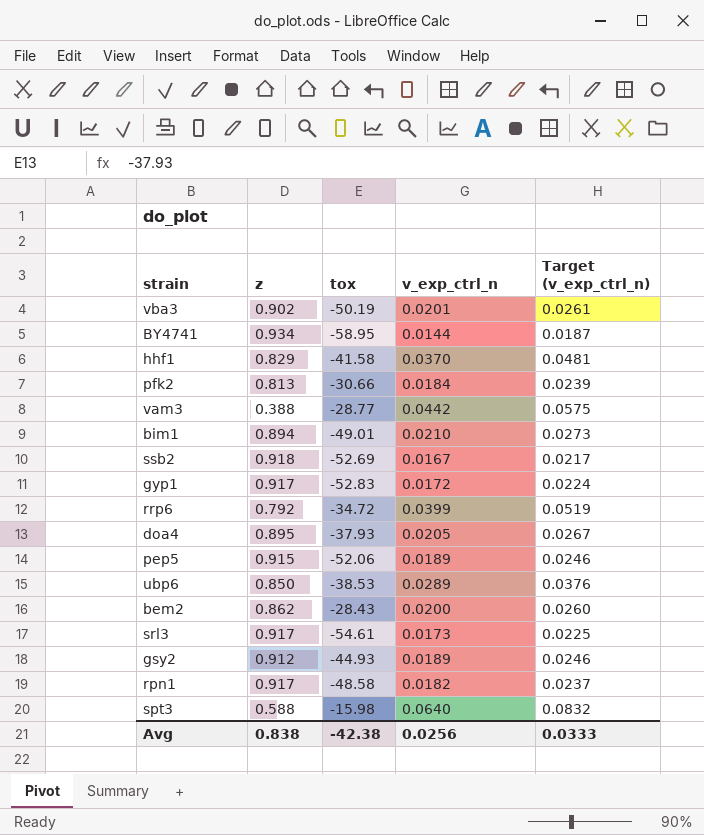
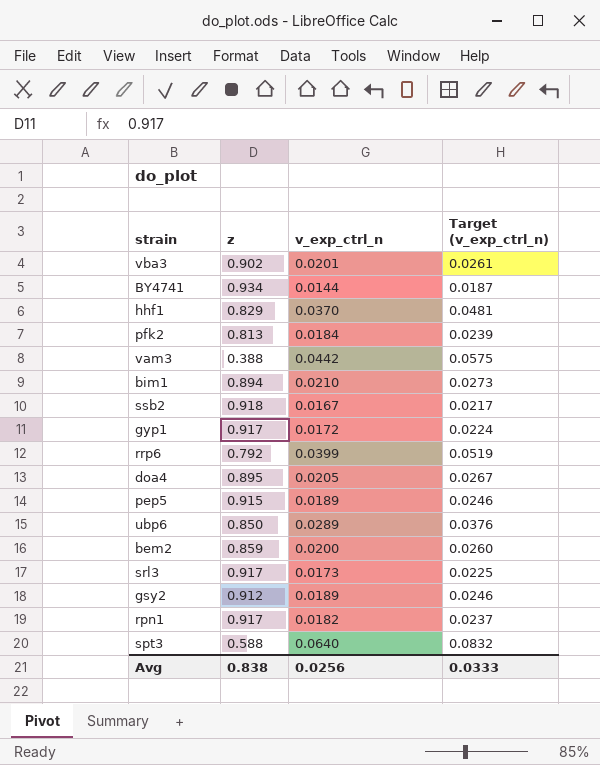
column tox | position: 3 -> none
bem2 | z: 0.862 -> 0.859

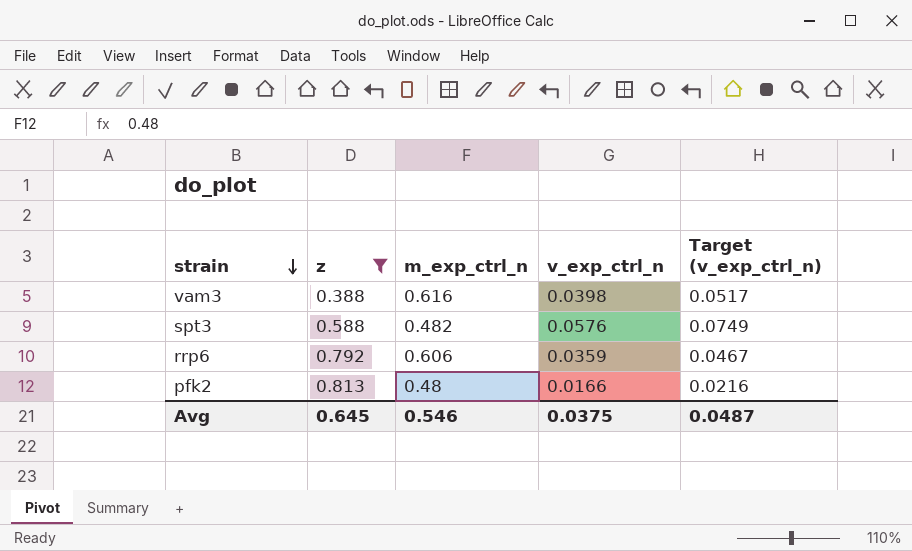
filter: none -> z <= 0.813
row order: none -> strain descending
column m_exp_ctrl_n | position: none -> 3
vam3 | v_exp_ctrl_n: 0.0442 -> 0.0398
vam3 | Target (v_exp_ctrl_n): 0.0575 -> 0.0517
spt3 | v_exp_ctrl_n: 0.0640 -> 0.0576
spt3 | Target (v_exp_ctrl_n): 0.0832 -> 0.0749
rrp6 | v_exp_ctrl_n: 0.0399 -> 0.0359
rrp6 | Target (v_exp_ctrl_n): 0.0519 -> 0.0467
pfk2 | v_exp_ctrl_n: 0.0184 -> 0.0166
pfk2 | Target (v_exp_ctrl_n): 0.0239 -> 0.0216
Avg | z: 0.838 -> 0.645
Avg | v_exp_ctrl_n: 0.0256 -> 0.0375
Avg | Target (v_exp_ctrl_n): 0.0333 -> 0.0487

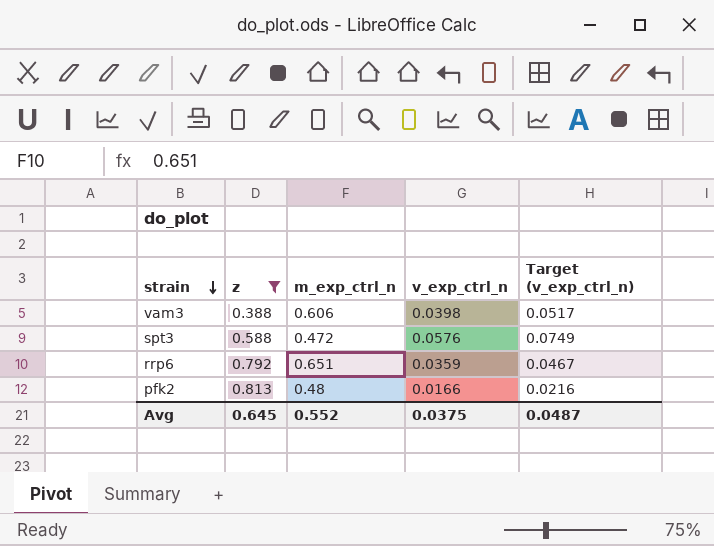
vam3 | m_exp_ctrl_n: 0.616 -> 0.606
spt3 | m_exp_ctrl_n: 0.482 -> 0.472
rrp6 | m_exp_ctrl_n: 0.606 -> 0.651
Avg | m_exp_ctrl_n: 0.546 -> 0.552

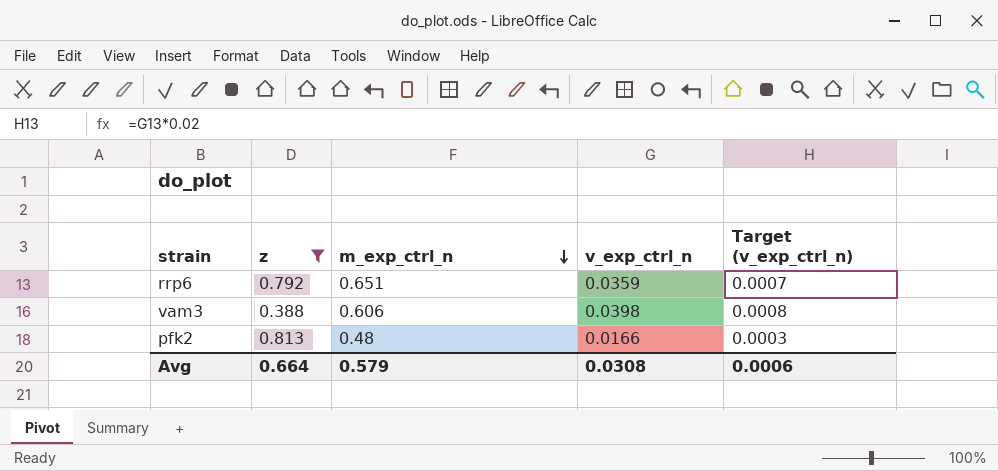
row order: strain descending -> m_exp_ctrl_n descending
column Target (v_exp_ctrl_n) | formula: [v_exp_ctrl_n] * 1.3 -> [v_exp_ctrl_n] * 0.02
row spt3: 0.588 | 0.472 | 0.0576 | 0.0749 -> none
Avg | z: 0.645 -> 0.664
Avg | m_exp_ctrl_n: 0.552 -> 0.579
Avg | v_exp_ctrl_n: 0.0375 -> 0.0308
Avg | Target (v_exp_ctrl_n): 0.0487 -> 0.0006

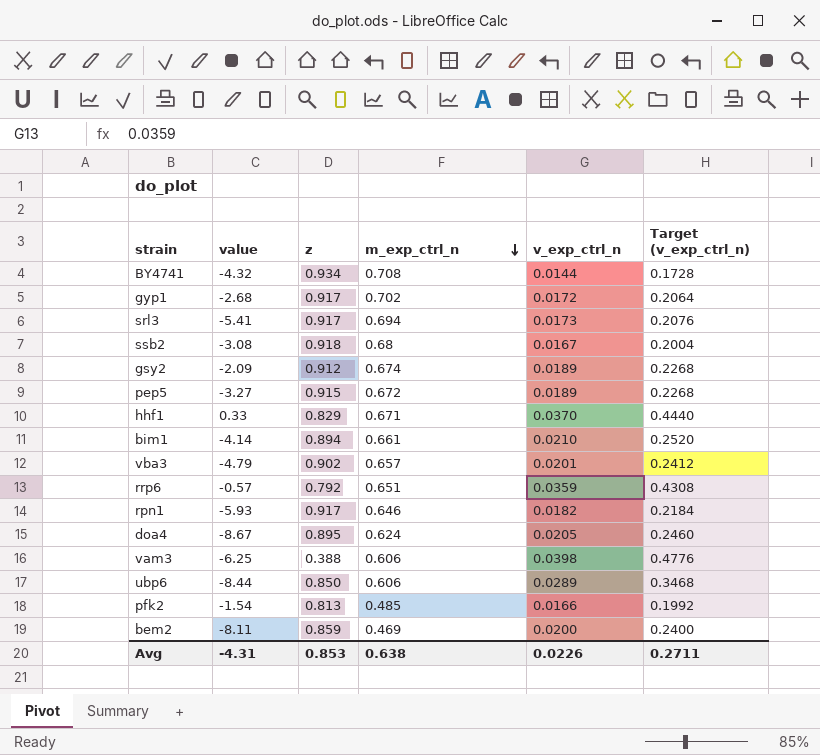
filter: z <= 0.813 -> none
column value | position: none -> 2
column Target (v_exp_ctrl_n) | formula: [v_exp_ctrl_n] * 0.02 -> [v_exp_ctrl_n] * 12
pfk2 | m_exp_ctrl_n: 0.48 -> 0.485
Avg | z: 0.664 -> 0.853
Avg | m_exp_ctrl_n: 0.579 -> 0.638
Avg | v_exp_ctrl_n: 0.0308 -> 0.0226
Avg | Target (v_exp_ctrl_n): 0.0006 -> 0.2711

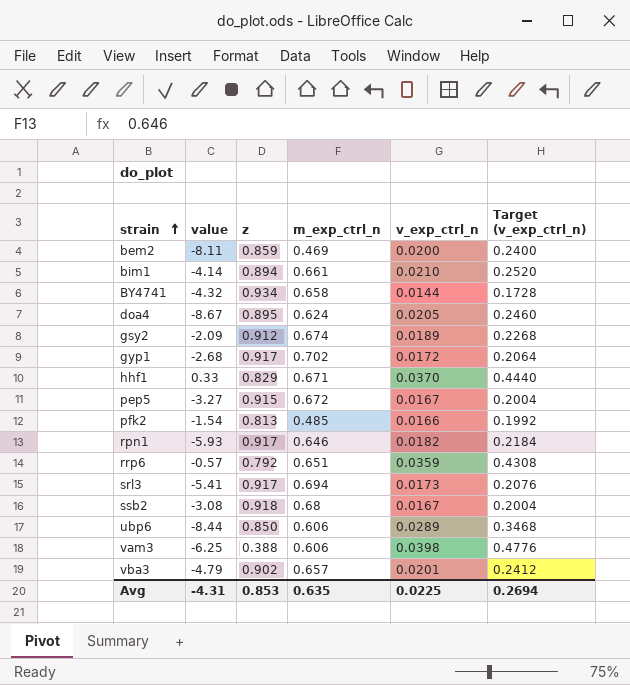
row order: m_exp_ctrl_n descending -> strain ascending
BY4741 | m_exp_ctrl_n: 0.708 -> 0.658
pep5 | v_exp_ctrl_n: 0.0189 -> 0.0167
pep5 | Target (v_exp_ctrl_n): 0.2268 -> 0.2004
Avg | m_exp_ctrl_n: 0.638 -> 0.635
Avg | v_exp_ctrl_n: 0.0226 -> 0.0225
Avg | Target (v_exp_ctrl_n): 0.2711 -> 0.2694

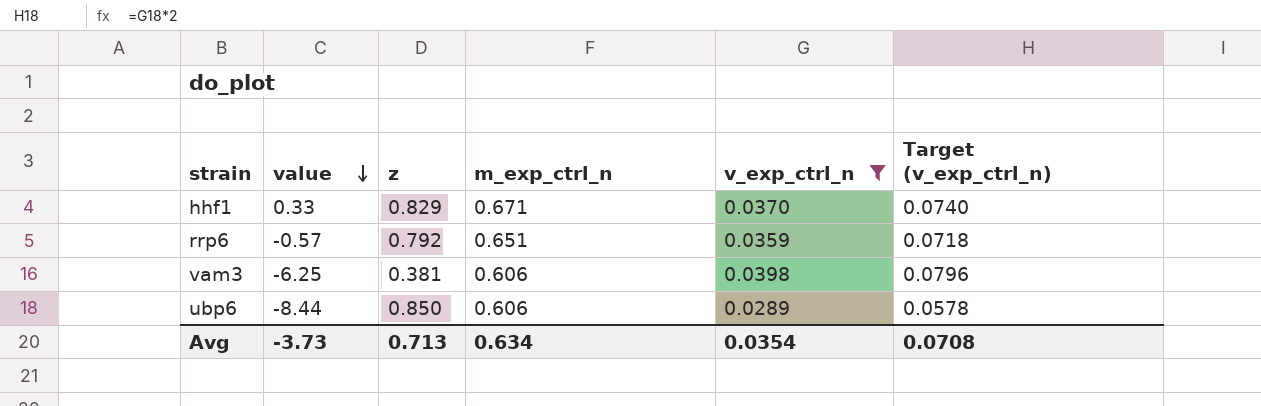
filter: none -> v_exp_ctrl_n >= 0.0289
row order: strain ascending -> value descending
column Target (v_exp_ctrl_n) | formula: [v_exp_ctrl_n] * 12 -> [v_exp_ctrl_n] * 2
vam3 | z: 0.388 -> 0.381
Avg | value: -4.31 -> -3.73
Avg | z: 0.853 -> 0.713
Avg | m_exp_ctrl_n: 0.635 -> 0.634
Avg | v_exp_ctrl_n: 0.0225 -> 0.0354
Avg | Target (v_exp_ctrl_n): 0.2694 -> 0.0708

